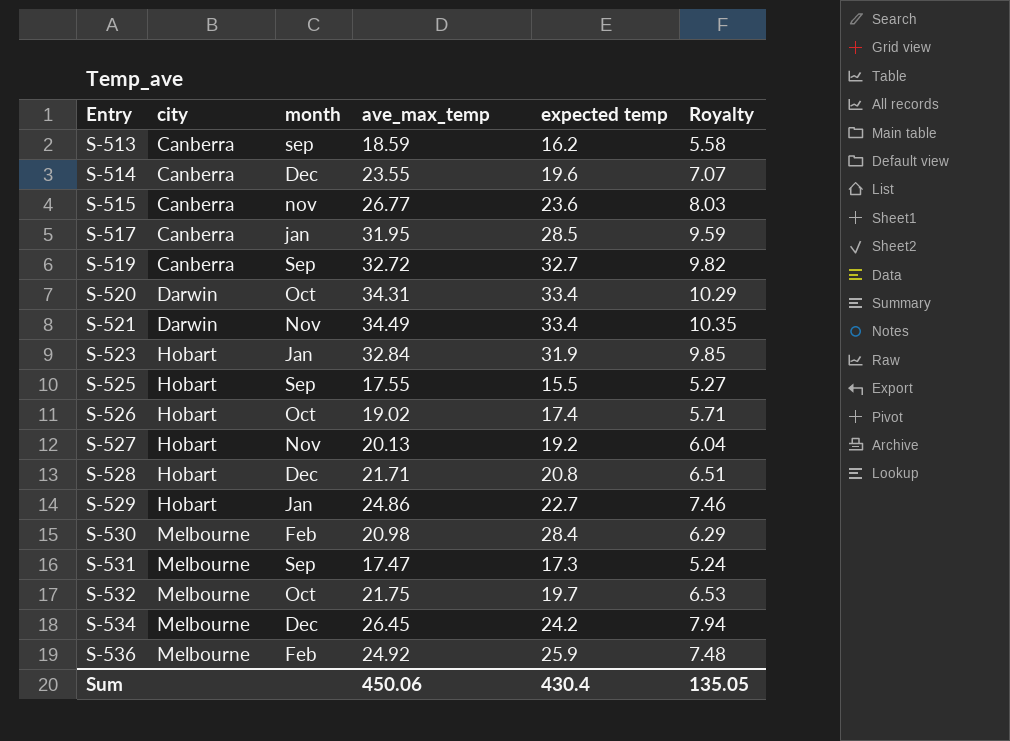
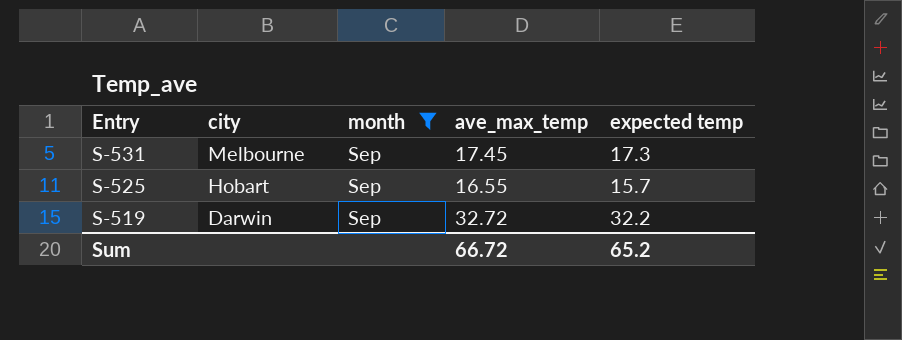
filter: none -> month = Sep
row order: Entry ascending -> Entry descending
column Royalty | formula: [ave_max_temp] * 0.3 -> none
S-531 | ave_max_temp: 17.47 -> 17.45
S-525 | ave_max_temp: 17.55 -> 16.55
S-525 | expected temp: 15.5 -> 15.7
S-519 | city: Canberra -> Darwin
S-519 | expected temp: 32.7 -> 32.2
Sum | ave_max_temp: 450.06 -> 66.72
Sum | expected temp: 430.4 -> 65.2

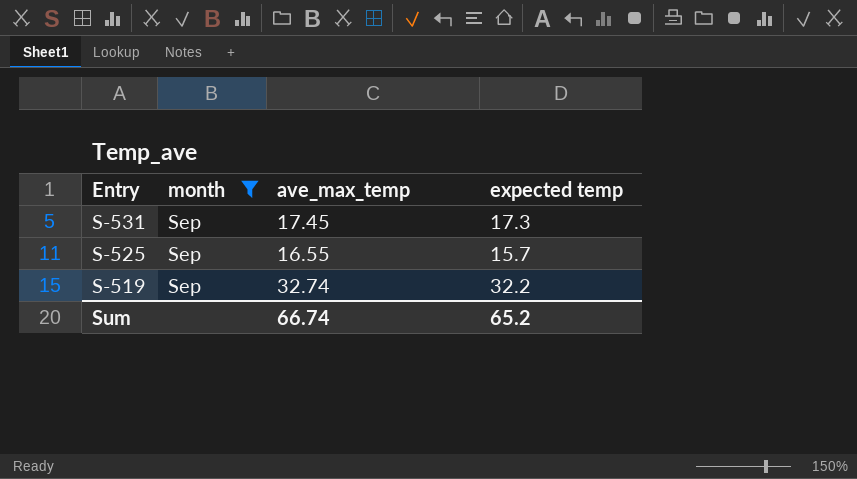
column city | position: 2 -> none
S-519 | ave_max_temp: 32.72 -> 32.74
Sum | ave_max_temp: 66.72 -> 66.74

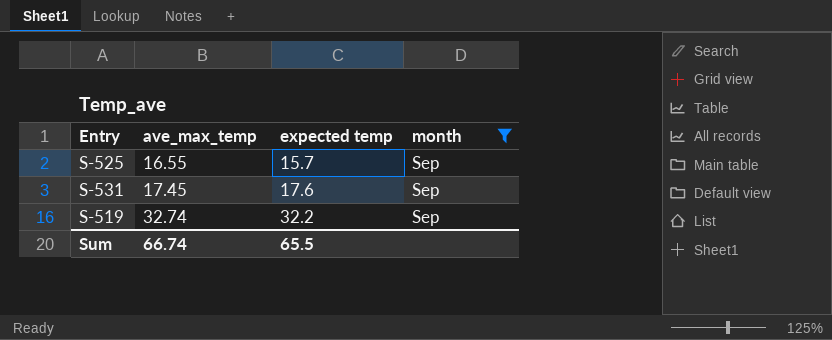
row order: Entry descending -> ave_max_temp ascending
column month | position: 2 -> 4
S-531 | expected temp: 17.3 -> 17.6
Sum | expected temp: 65.2 -> 65.5

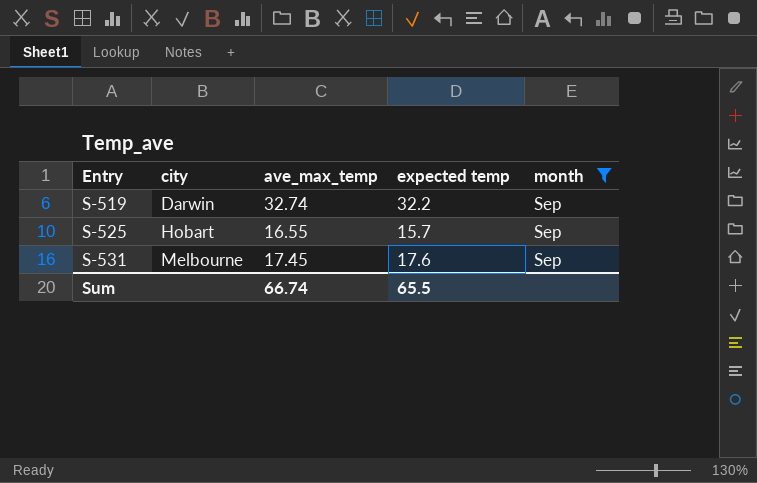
row order: ave_max_temp ascending -> Entry ascending
column city | position: none -> 2

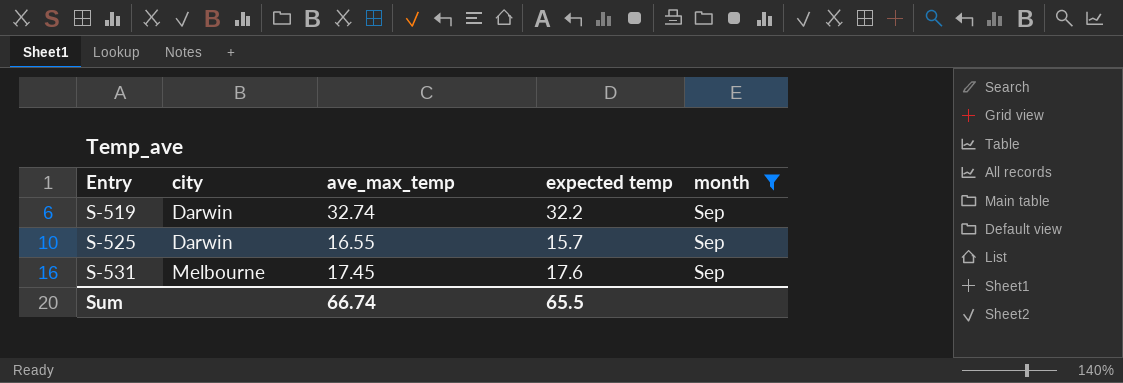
S-525 | city: Hobart -> Darwin

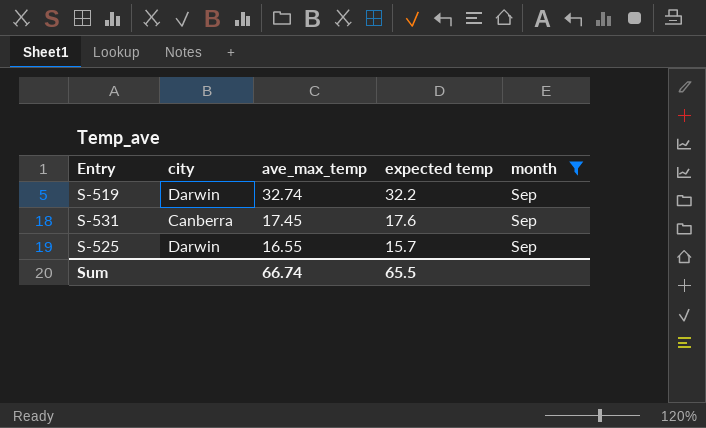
row order: Entry ascending -> ave_max_temp descending
S-531 | city: Melbourne -> Canberra

